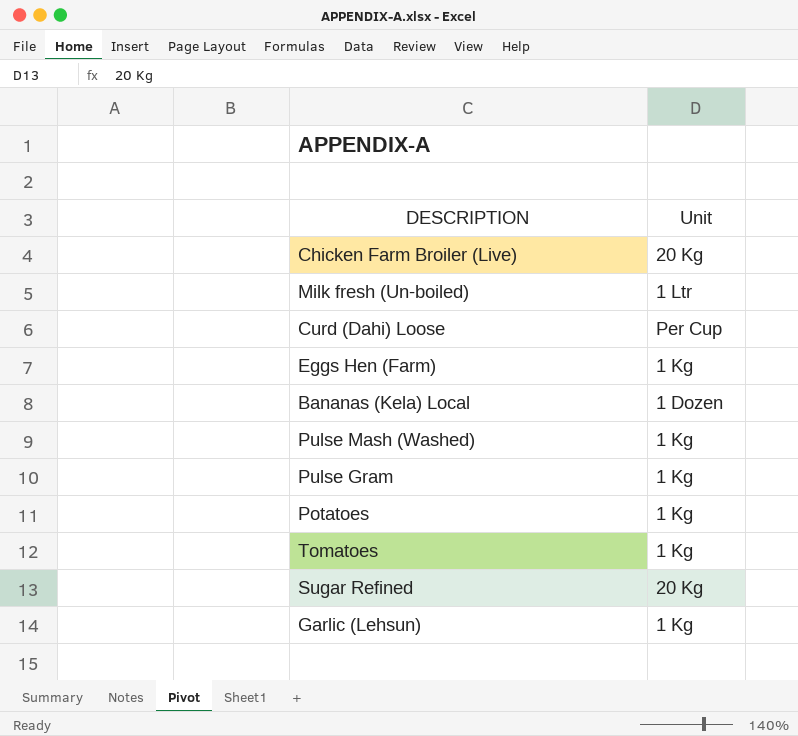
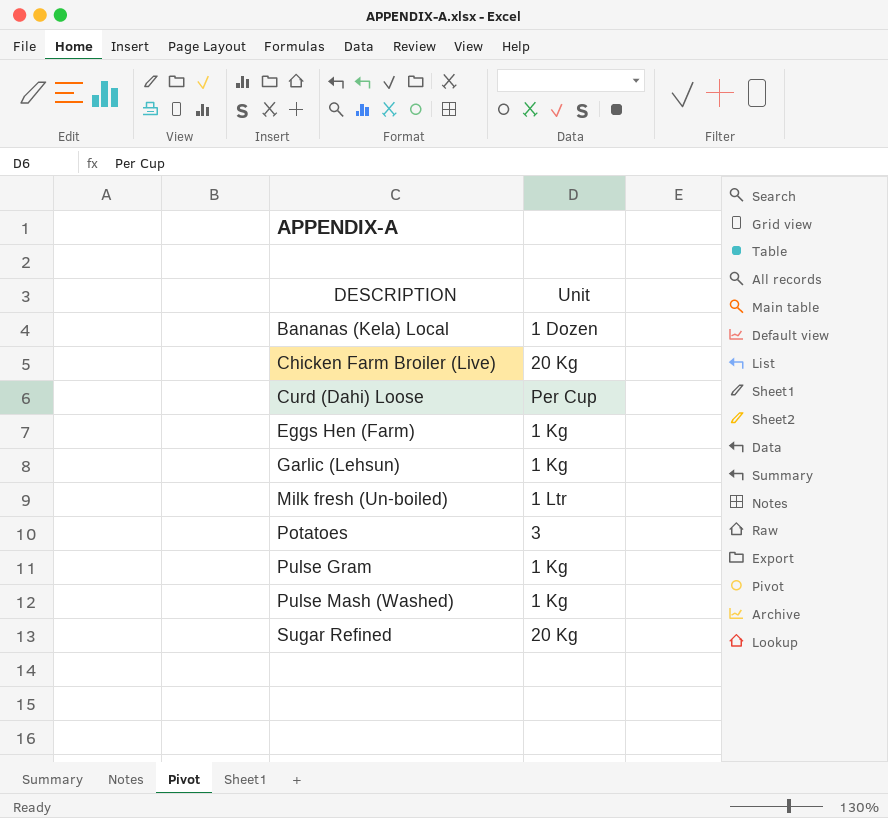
row order: none -> DESCRIPTION ascending
row Tomatoes: 1 Kg -> none
Potatoes | Unit: 1 Kg -> 3

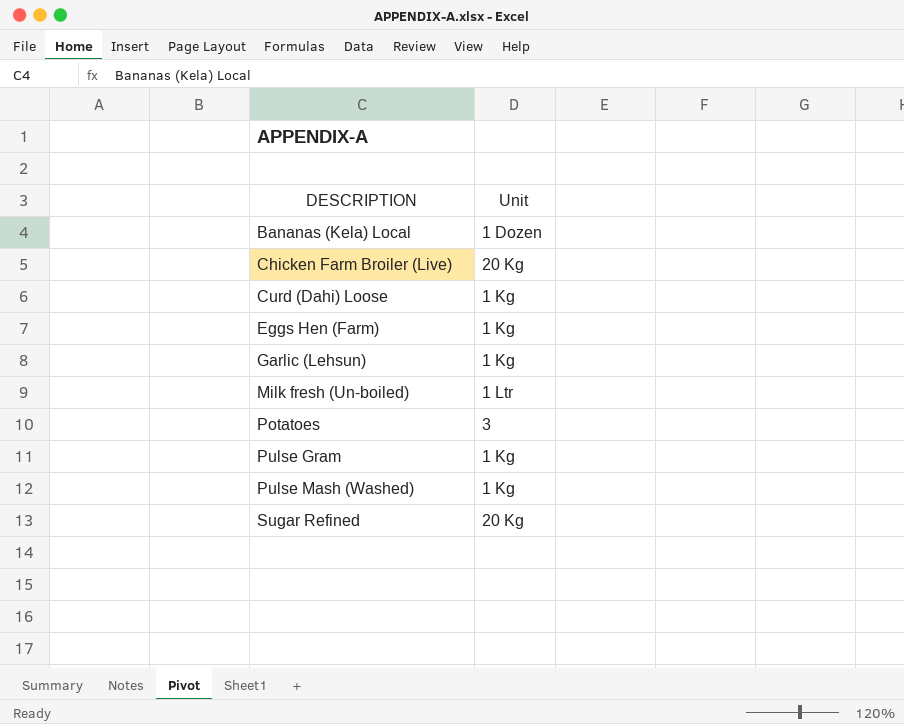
Curd (Dahi) Loose | Unit: Per Cup -> 1 Kg

